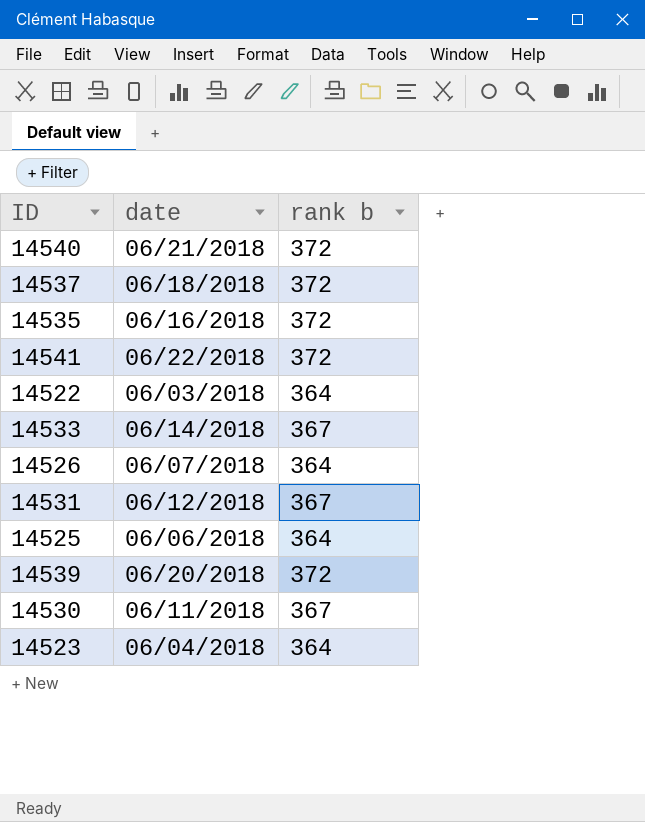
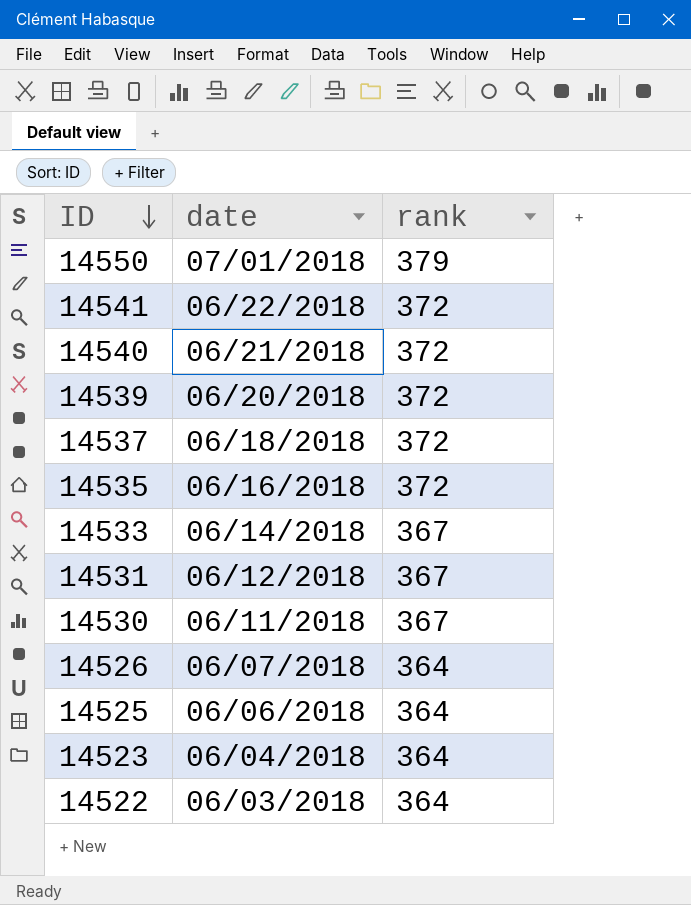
row order: none -> ID descending
column name: rank b -> rank
row 14550: none -> 07/01/2018 | 379

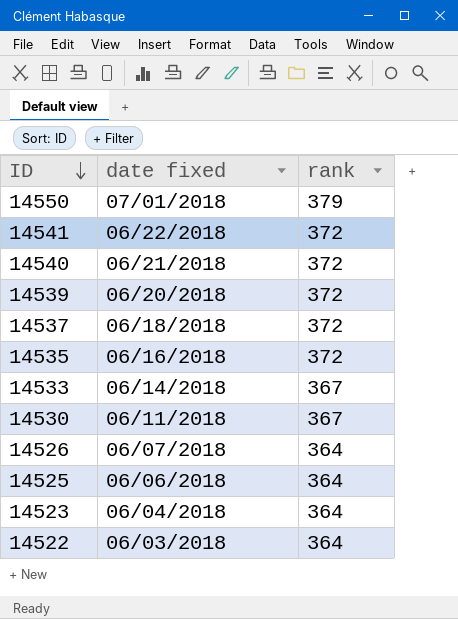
column name: date -> date fixed
row 14531: 06/12/2018 | 367 -> none

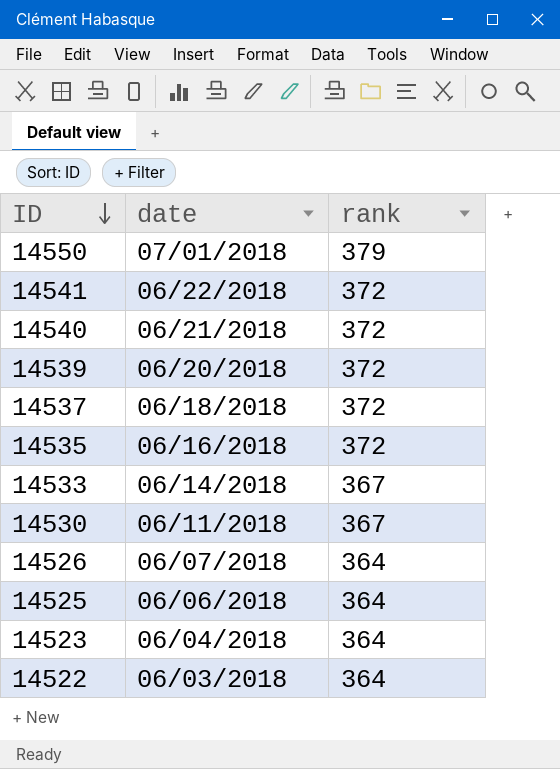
column name: date fixed -> date

